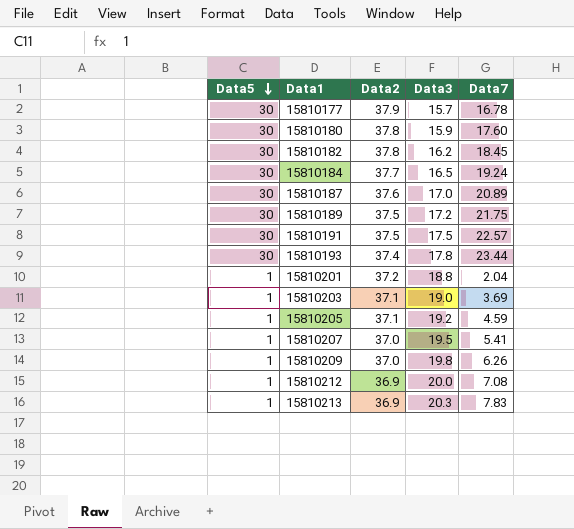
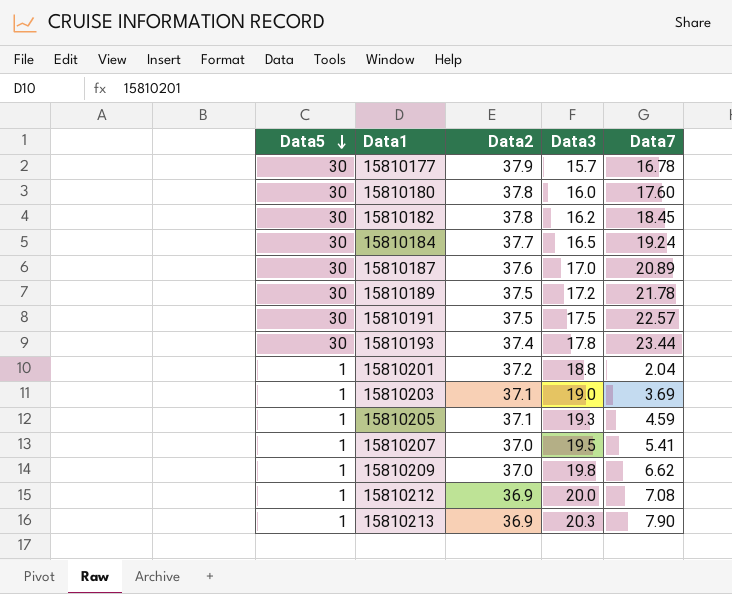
15810180 | Data3: 15.9 -> 16.0
15810189 | Data7: 21.75 -> 21.78
15810205 | Data3: 19.2 -> 19.3
15810209 | Data7: 6.26 -> 6.62
15810213 | Data7: 7.83 -> 7.90

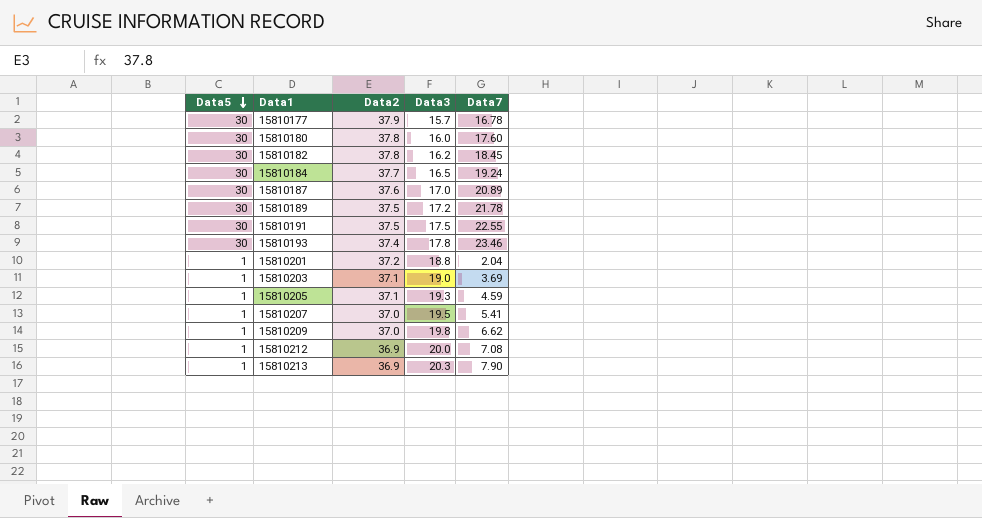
15810191 | Data7: 22.57 -> 22.55
15810193 | Data7: 23.44 -> 23.46

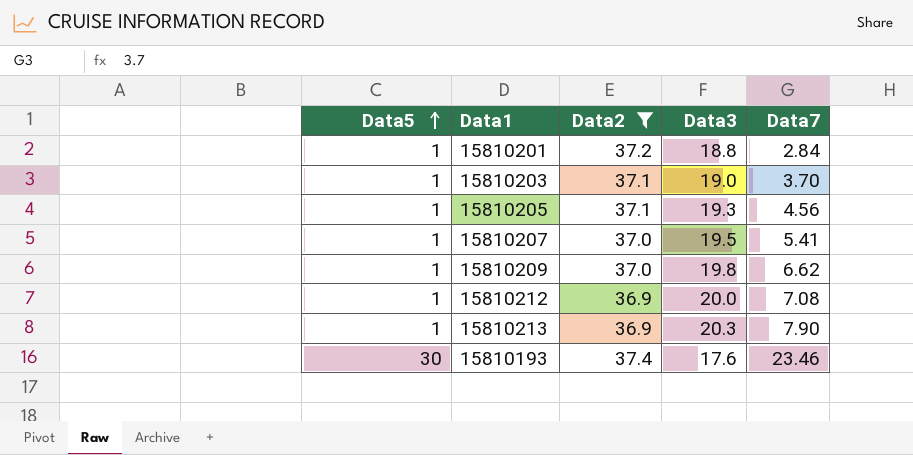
filter: none -> Data2 <= 37.4
row order: Data5 descending -> Data5 ascending
15810201 | Data7: 2.04 -> 2.84
15810203 | Data7: 3.69 -> 3.70
15810205 | Data7: 4.59 -> 4.56
15810193 | Data3: 17.8 -> 17.6

